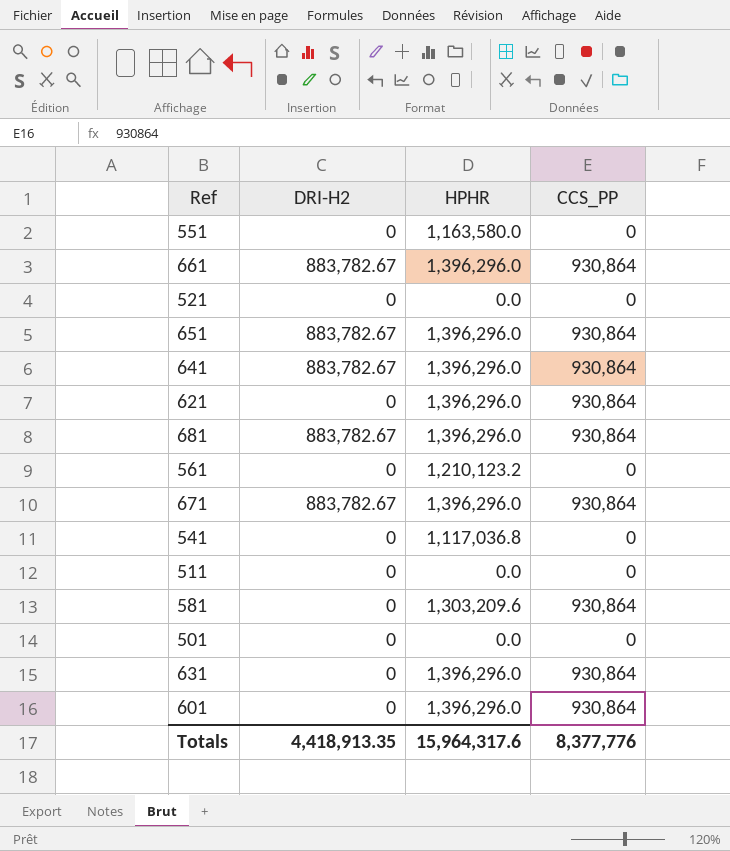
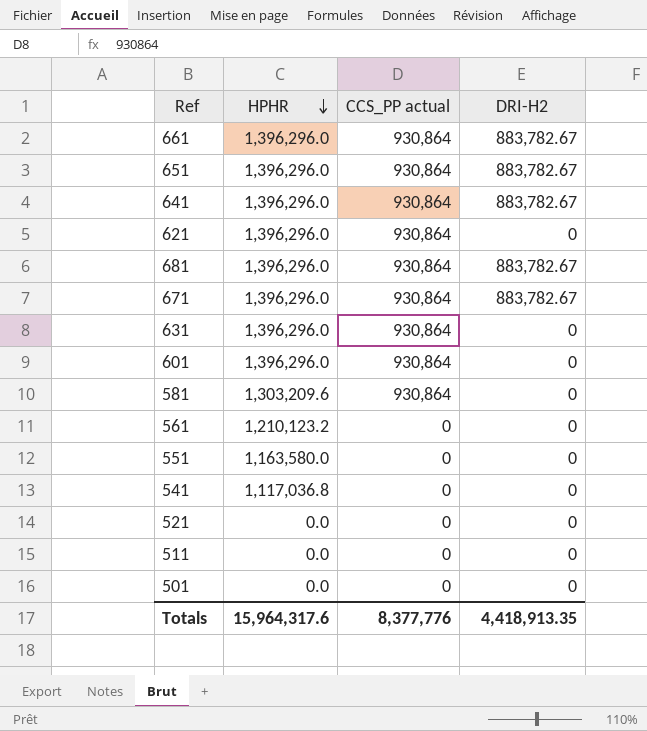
row order: none -> HPHR descending
column name: CCS_PP -> CCS_PP actual
column DRI-H2 | position: 2 -> 4

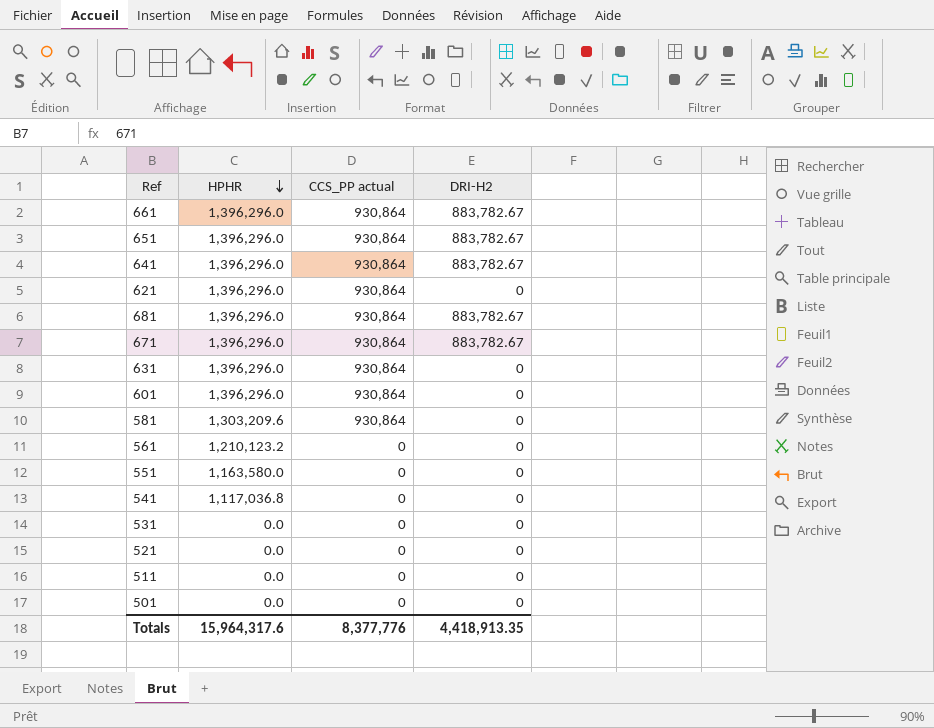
row 531: none -> 0.0 | 0 | 0

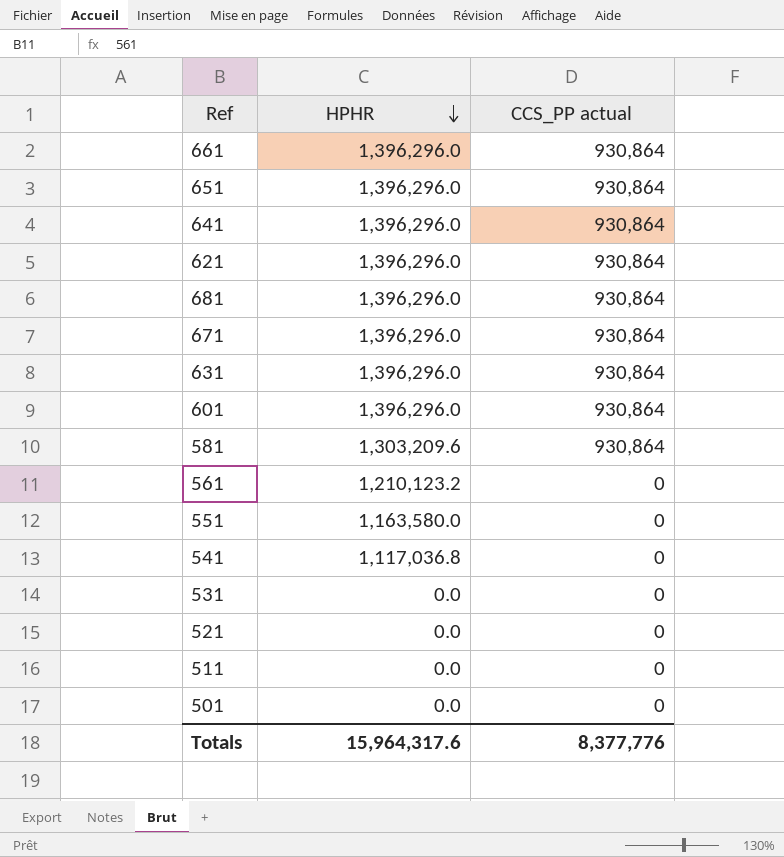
column DRI-H2 | position: 4 -> none

